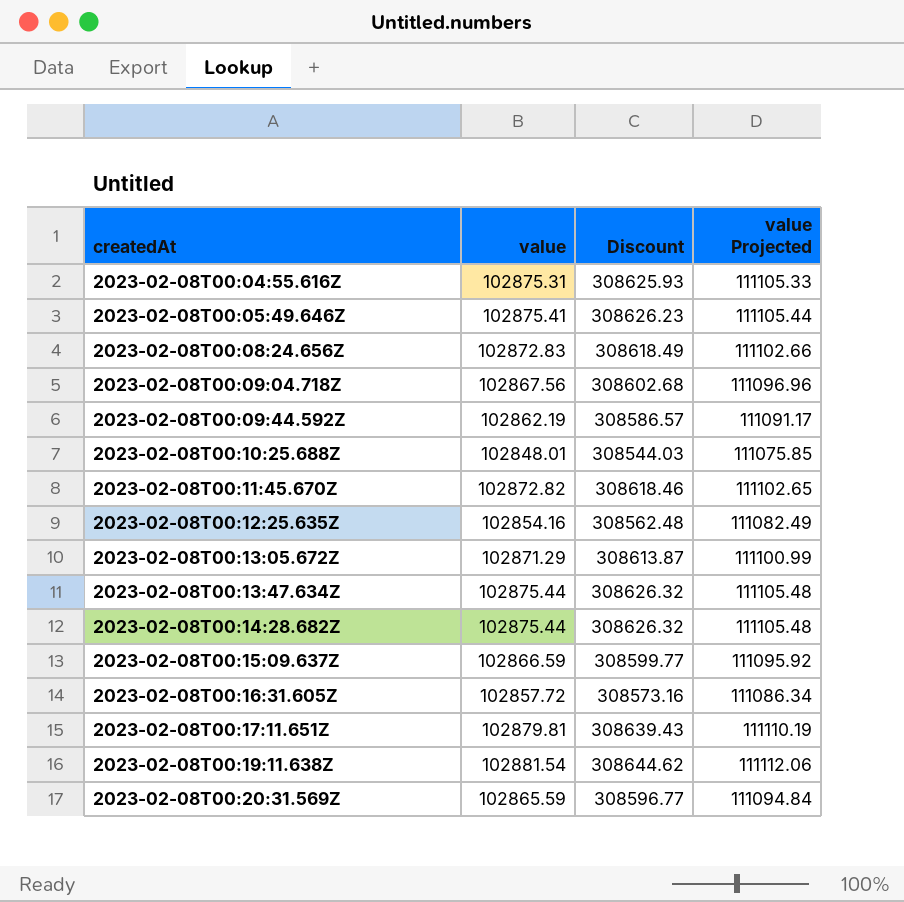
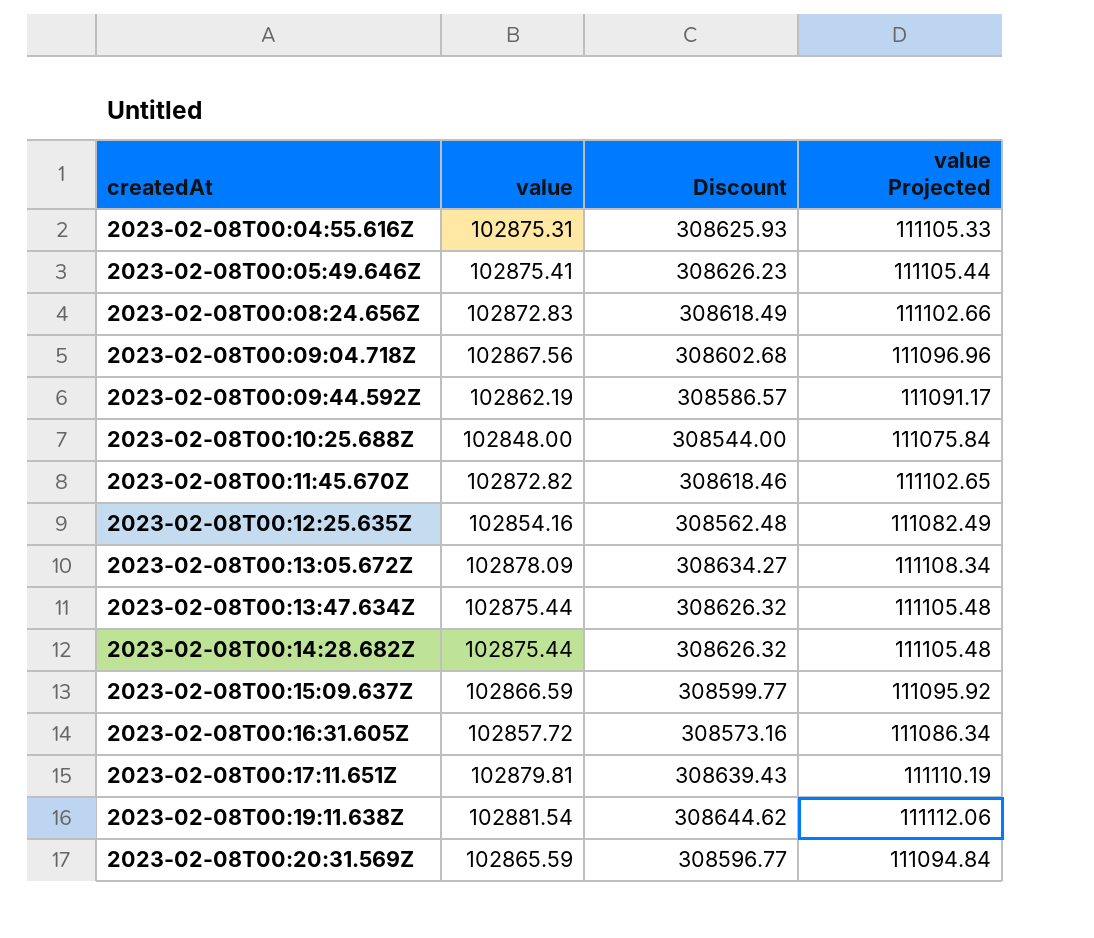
2023-02-08T00:10:25.688Z | value: 102848.01 -> 102848.00
2023-02-08T00:10:25.688Z | Discount: 308544.03 -> 308544.00
2023-02-08T00:10:25.688Z | value Projected: 111075.85 -> 111075.84
2023-02-08T00:13:05.672Z | value: 102871.29 -> 102878.09
2023-02-08T00:13:05.672Z | Discount: 308613.87 -> 308634.27
2023-02-08T00:13:05.672Z | value Projected: 111100.99 -> 111108.34

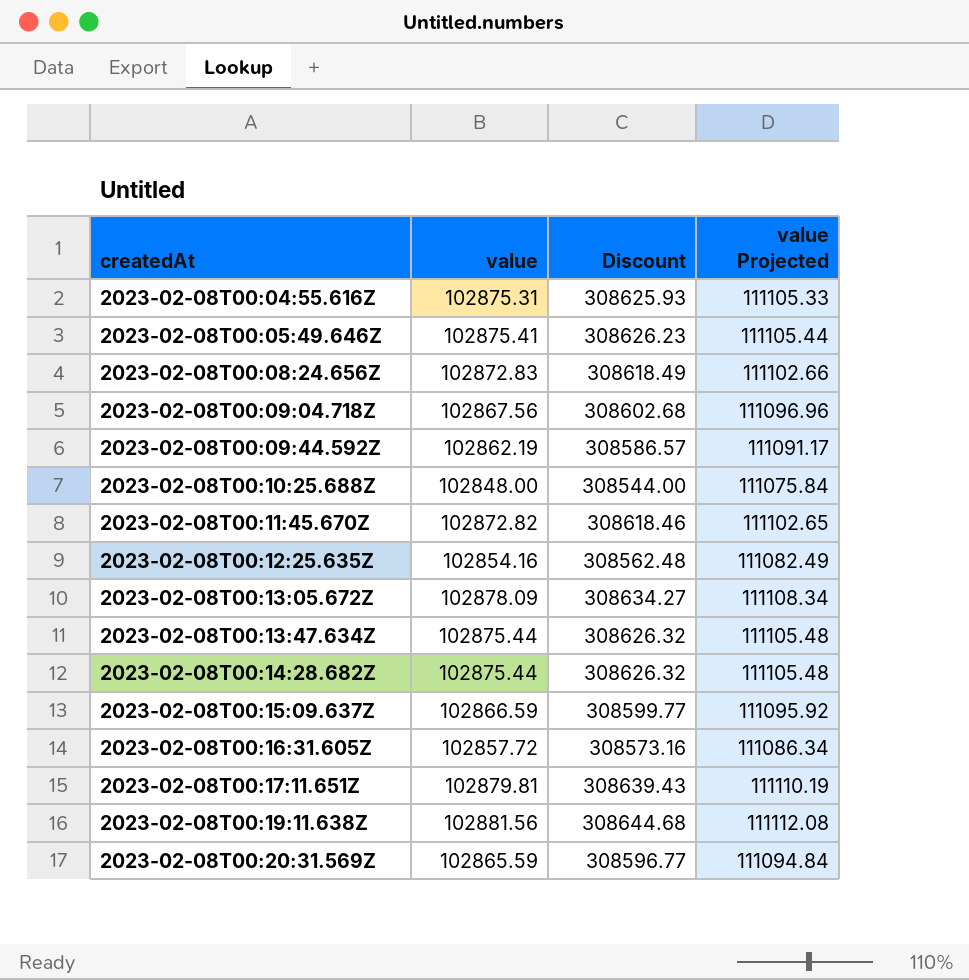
2023-02-08T00:19:11.638Z | value: 102881.54 -> 102881.56
2023-02-08T00:19:11.638Z | Discount: 308644.62 -> 308644.68
2023-02-08T00:19:11.638Z | value Projected: 111112.06 -> 111112.08

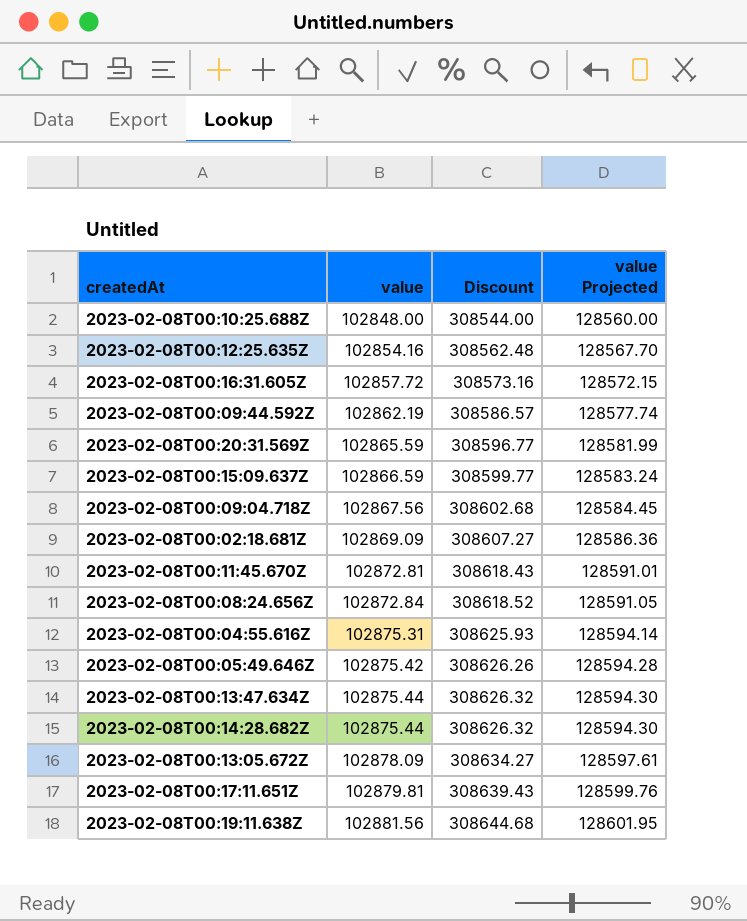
row order: createdAt ascending -> value ascending
column value Projected | formula: [value] * 1.08 -> [value] * 1.25
row 2023-02-08T00:02:18.681Z: none -> 102869.09 | 308607.27 | 128586.36
2023-02-08T00:11:45.670Z | value: 102872.82 -> 102872.81
2023-02-08T00:11:45.670Z | Discount: 308618.46 -> 308618.43
2023-02-08T00:08:24.656Z | value: 102872.83 -> 102872.84
2023-02-08T00:08:24.656Z | Discount: 308618.49 -> 308618.52
2023-02-08T00:05:49.646Z | value: 102875.41 -> 102875.42
2023-02-08T00:05:49.646Z | Discount: 308626.23 -> 308626.26

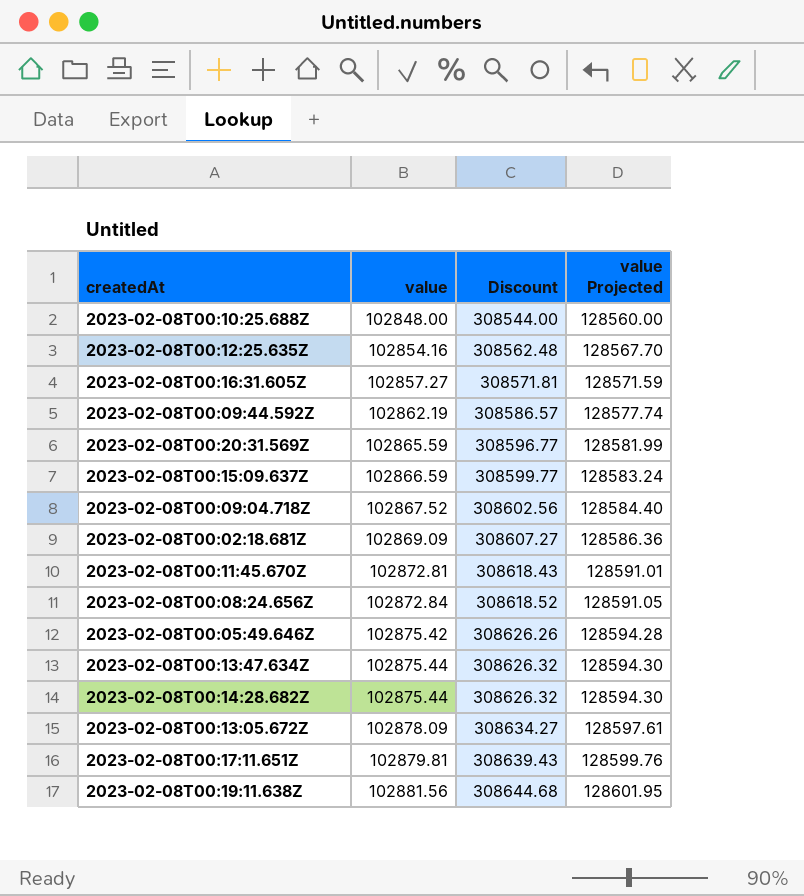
row 2023-02-08T00:04:55.616Z: 102875.31 | 308625.93 | 128594.14 -> none
2023-02-08T00:16:31.605Z | value: 102857.72 -> 102857.27
2023-02-08T00:16:31.605Z | Discount: 308573.16 -> 308571.81
2023-02-08T00:16:31.605Z | value Projected: 128572.15 -> 128571.59
2023-02-08T00:09:04.718Z | value: 102867.56 -> 102867.52
2023-02-08T00:09:04.718Z | Discount: 308602.68 -> 308602.56
2023-02-08T00:09:04.718Z | value Projected: 128584.45 -> 128584.40

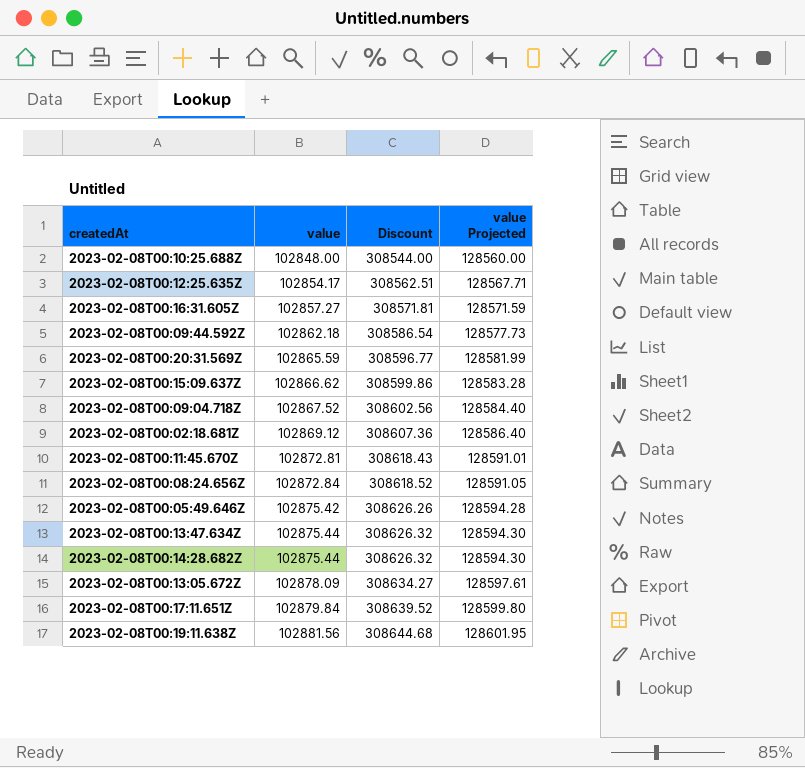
2023-02-08T00:12:25.635Z | value: 102854.16 -> 102854.17
2023-02-08T00:12:25.635Z | Discount: 308562.48 -> 308562.51
2023-02-08T00:12:25.635Z | value Projected: 128567.70 -> 128567.71
2023-02-08T00:09:44.592Z | value: 102862.19 -> 102862.18
2023-02-08T00:09:44.592Z | Discount: 308586.57 -> 308586.54
2023-02-08T00:09:44.592Z | value Projected: 128577.74 -> 128577.73
2023-02-08T00:15:09.637Z | value: 102866.59 -> 102866.62
2023-02-08T00:15:09.637Z | Discount: 308599.77 -> 308599.86
2023-02-08T00:15:09.637Z | value Projected: 128583.24 -> 128583.28
2023-02-08T00:02:18.681Z | value: 102869.09 -> 102869.12
2023-02-08T00:02:18.681Z | Discount: 308607.27 -> 308607.36
2023-02-08T00:02:18.681Z | value Projected: 128586.36 -> 128586.40
2023-02-08T00:17:11.651Z | value: 102879.81 -> 102879.84
2023-02-08T00:17:11.651Z | Discount: 308639.43 -> 308639.52
2023-02-08T00:17:11.651Z | value Projected: 128599.76 -> 128599.80

